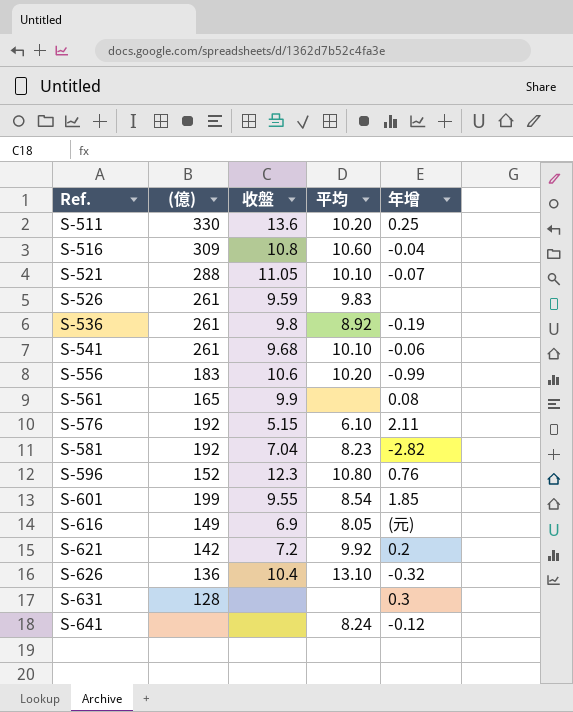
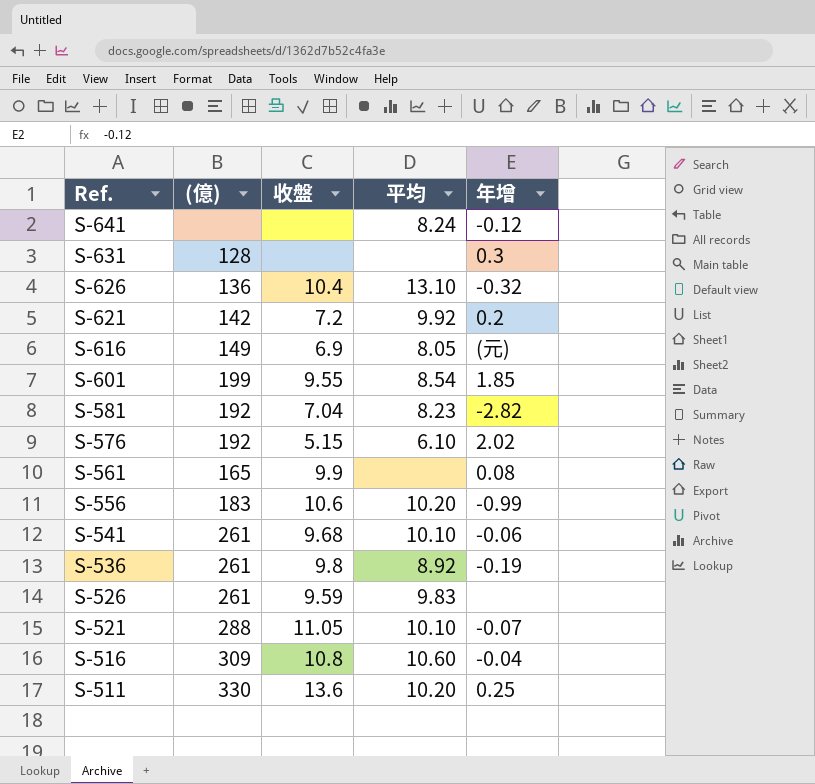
row order: Ref. ascending -> Ref. descending
row S-596: 152 | 12.3 | 10.80 | 0.76 -> none
S-576 | 年增: 2.11 -> 2.02

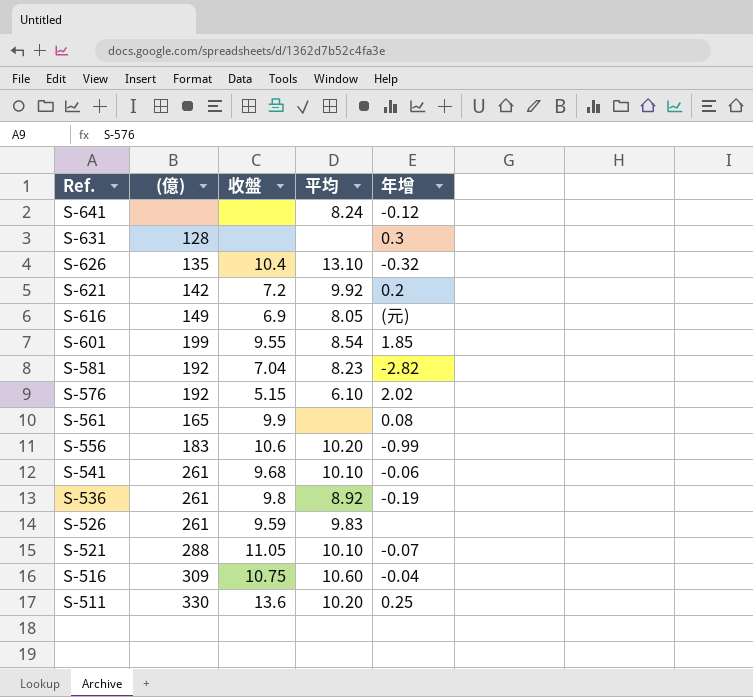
S-626 | (億): 136 -> 135
S-516 | 收盤: 10.8 -> 10.75

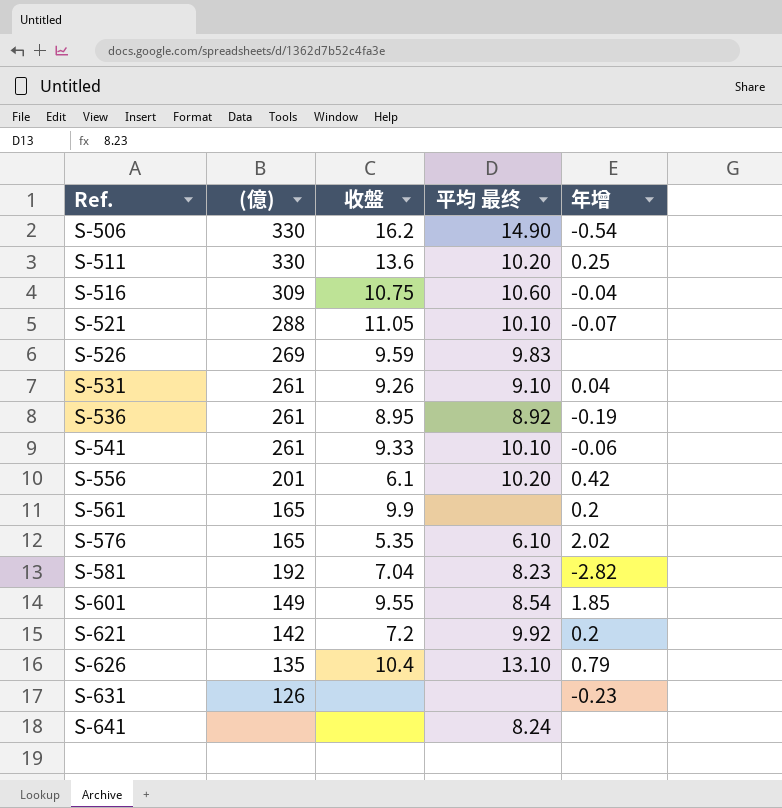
row order: Ref. descending -> Ref. ascending
column name: 平均 -> 平均 最终
row S-616: 149 | 6.9 | 8.05 | (元) -> none
row S-506: none -> 330 | 16.2 | 14.90 | -0.54
S-526 | (億): 261 -> 269
row S-531: none -> 261 | 9.26 | 9.10 | 0.04
S-536 | 收盤: 9.8 -> 8.95
S-541 | 收盤: 9.68 -> 9.33
S-556 | (億): 183 -> 201
S-556 | 收盤: 10.6 -> 6.1
S-556 | 年增: -0.99 -> 0.42
S-561 | 年增: 0.08 -> 0.2
S-576 | (億): 192 -> 165
S-576 | 收盤: 5.15 -> 5.35
S-601 | (億): 199 -> 149
S-626 | 年增: -0.32 -> 0.79
S-631 | (億): 128 -> 126
S-631 | 年增: 0.3 -> -0.23
S-641 | 年增: -0.12 -> none

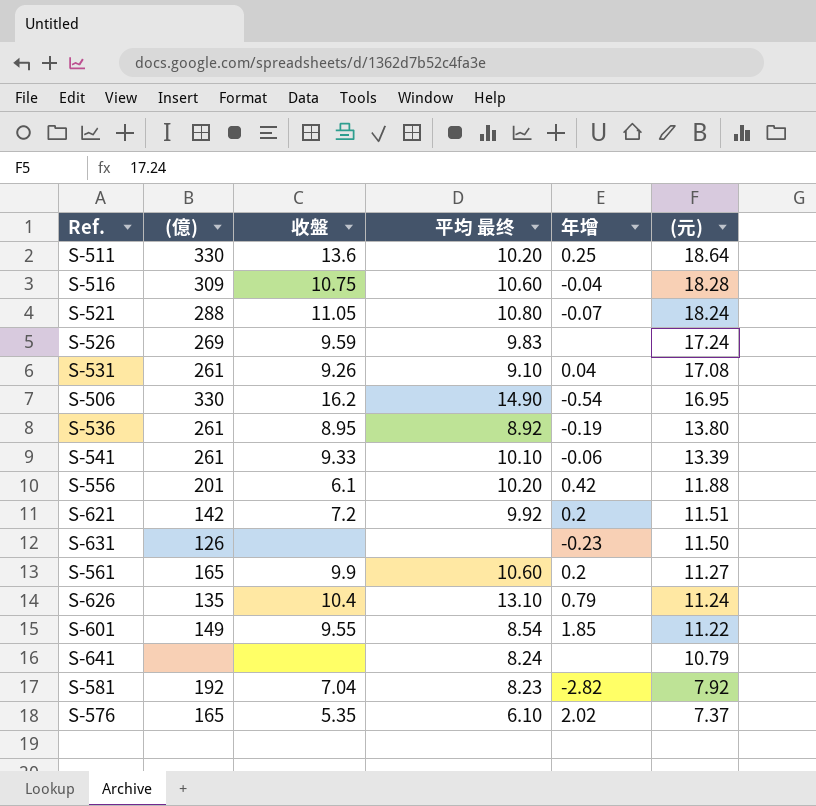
row order: Ref. ascending -> (元) descending
column (元) | position: none -> 6
S-521 | 平均 最终: 10.10 -> 10.80
S-561 | 平均 最终: none -> 10.60

